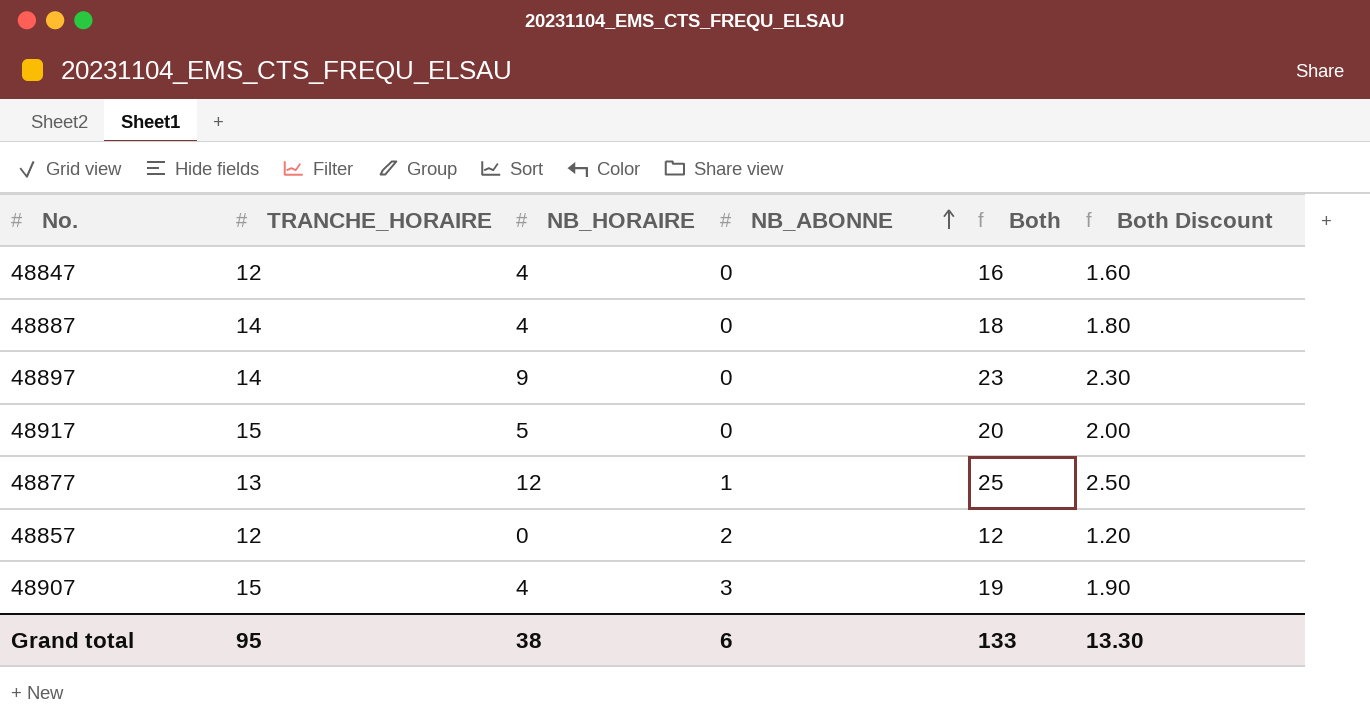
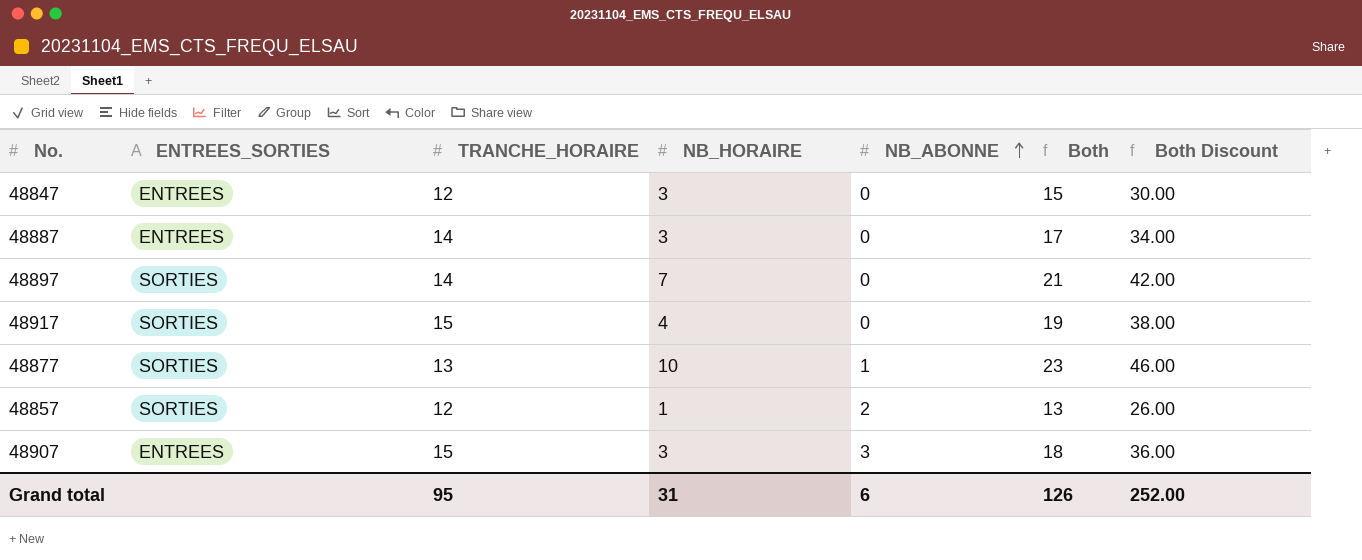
column ENTREES_SORTIES | position: none -> 2
column Both Discount | formula: [Both] * 0.1 -> [Both] * 2
48847 | NB_HORAIRE: 4 -> 3
48847 | Both: 16 -> 15
48887 | NB_HORAIRE: 4 -> 3
48887 | Both: 18 -> 17
48897 | NB_HORAIRE: 9 -> 7
48897 | Both: 23 -> 21
48917 | NB_HORAIRE: 5 -> 4
48917 | Both: 20 -> 19
48877 | NB_HORAIRE: 12 -> 10
48877 | Both: 25 -> 23
48857 | NB_HORAIRE: 0 -> 1
48857 | Both: 12 -> 13
48907 | NB_HORAIRE: 4 -> 3
48907 | Both: 19 -> 18
Grand total | NB_HORAIRE: 38 -> 31
Grand total | Both: 133 -> 126
Grand total | Both Discount: 13.30 -> 252.00

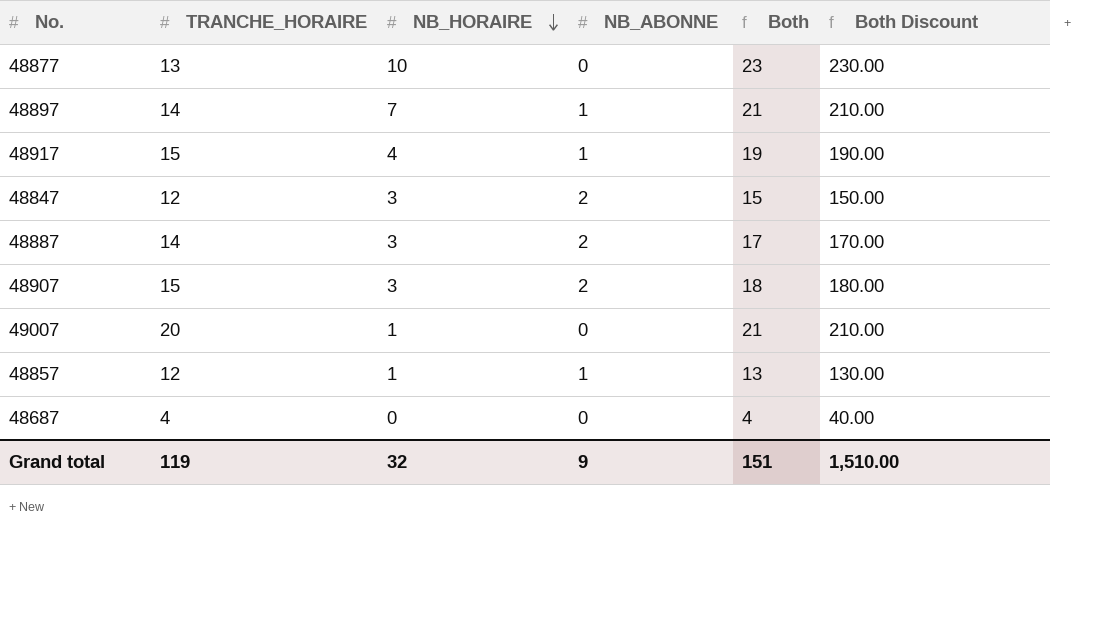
row order: NB_ABONNE ascending -> NB_HORAIRE descending
column ENTREES_SORTIES | position: 2 -> none
column Both Discount | formula: [Both] * 2 -> [Both] * 10
48877 | NB_ABONNE: 1 -> 0
48897 | NB_ABONNE: 0 -> 1
48917 | NB_ABONNE: 0 -> 1
48847 | NB_ABONNE: 0 -> 2
48887 | NB_ABONNE: 0 -> 2
48907 | NB_ABONNE: 3 -> 2
row 49007: none -> 20 | 1 | 0 | 21 | 210.00
48857 | NB_ABONNE: 2 -> 1
row 48687: none -> 4 | 0 | 0 | 4 | 40.00
Grand total | TRANCHE_HORAIRE: 95 -> 119
Grand total | NB_HORAIRE: 31 -> 32
Grand total | NB_ABONNE: 6 -> 9
Grand total | Both: 126 -> 151
Grand total | Both Discount: 252.00 -> 1,510.00

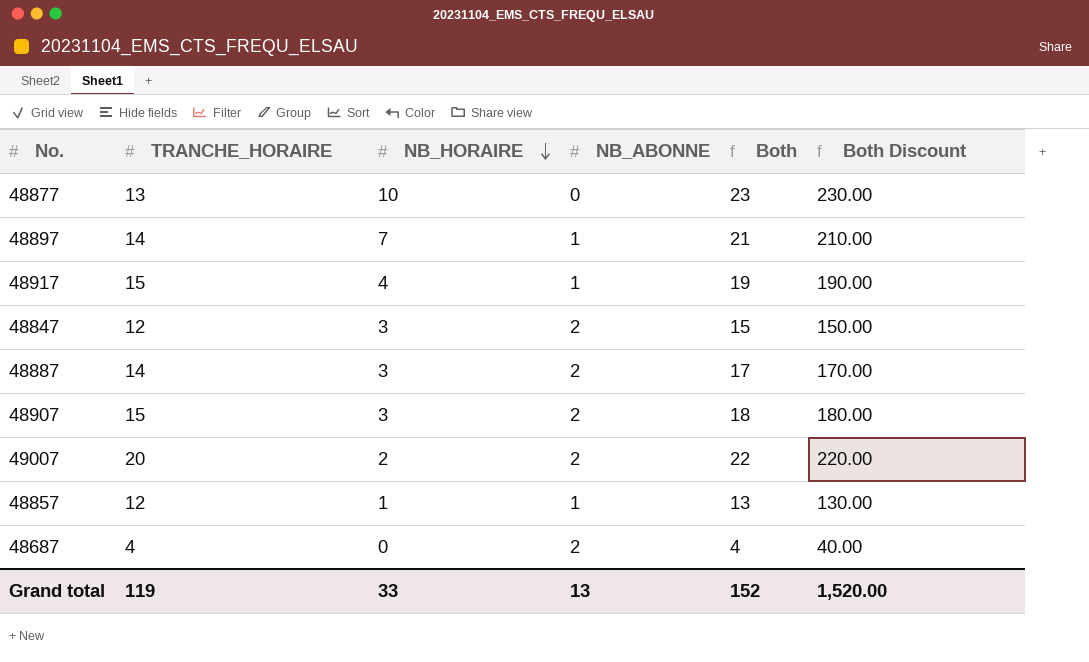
49007 | NB_HORAIRE: 1 -> 2
49007 | NB_ABONNE: 0 -> 2
49007 | Both: 21 -> 22
49007 | Both Discount: 210.00 -> 220.00
48687 | NB_ABONNE: 0 -> 2
Grand total | NB_HORAIRE: 32 -> 33
Grand total | NB_ABONNE: 9 -> 13
Grand total | Both: 151 -> 152
Grand total | Both Discount: 1,510.00 -> 1,520.00

